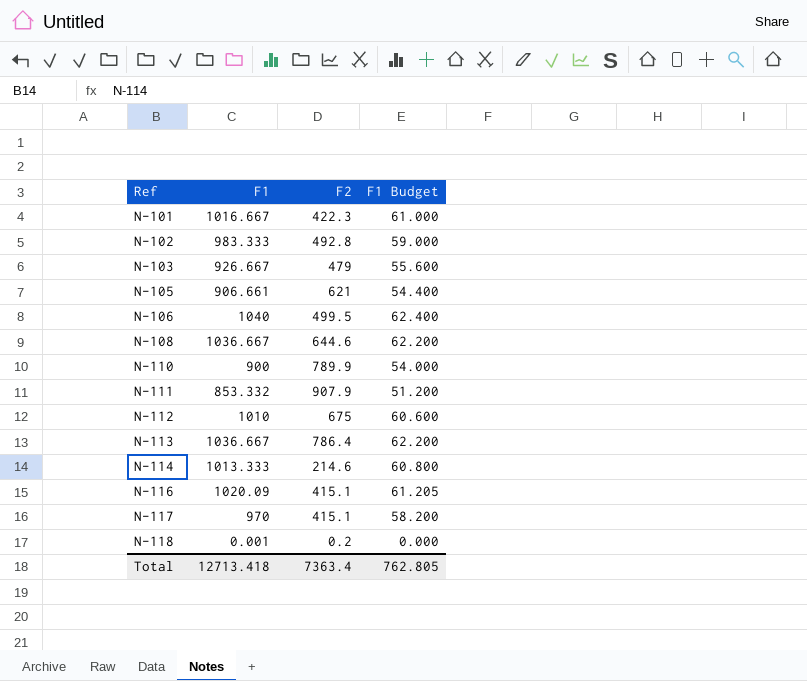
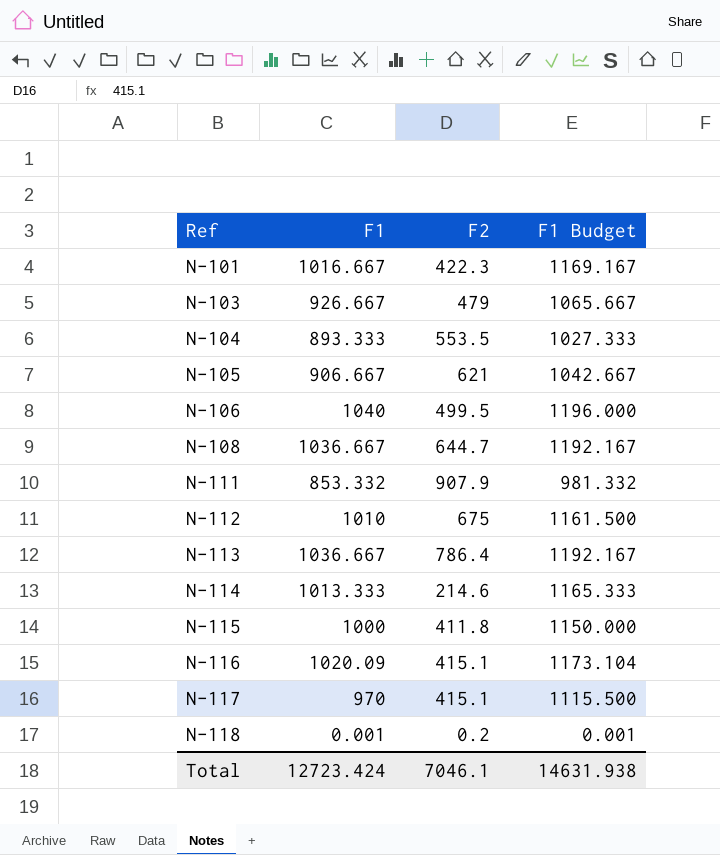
column F1 Budget | formula: [F1] * 0.06 -> [F1] * 1.15
row N-102: 983.333 | 492.8 | 59.000 -> none
row N-110: 900 | 789.9 | 54.000 -> none
row N-104: none -> 893.333 | 553.5 | 1027.333
N-105 | F1: 906.661 -> 906.667
N-108 | F2: 644.6 -> 644.7
row N-115: none -> 1000 | 411.8 | 1150.000
Total | F1: 12713.418 -> 12723.424
Total | F2: 7363.4 -> 7046.1
Total | F1 Budget: 762.805 -> 14631.938

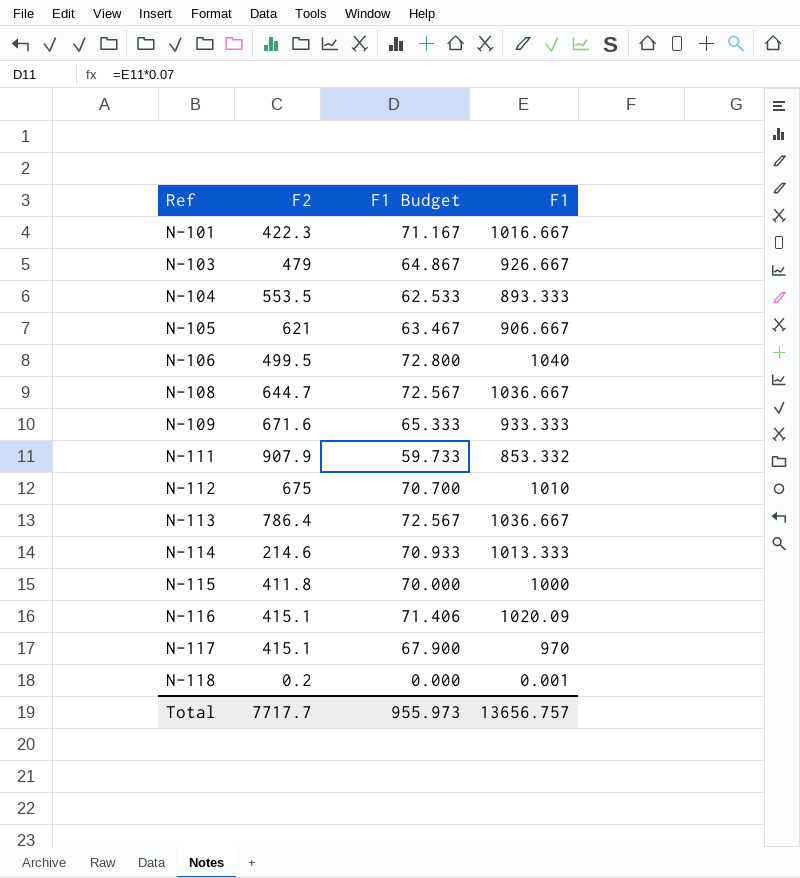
column F1 Budget | formula: [F1] * 1.15 -> [F1] * 0.07
column F1 | position: 2 -> 4
row N-109: none -> 671.6 | 65.333 | 933.333
Total | F2: 7046.1 -> 7717.7
Total | F1 Budget: 14631.938 -> 955.973
Total | F1: 12723.424 -> 13656.757

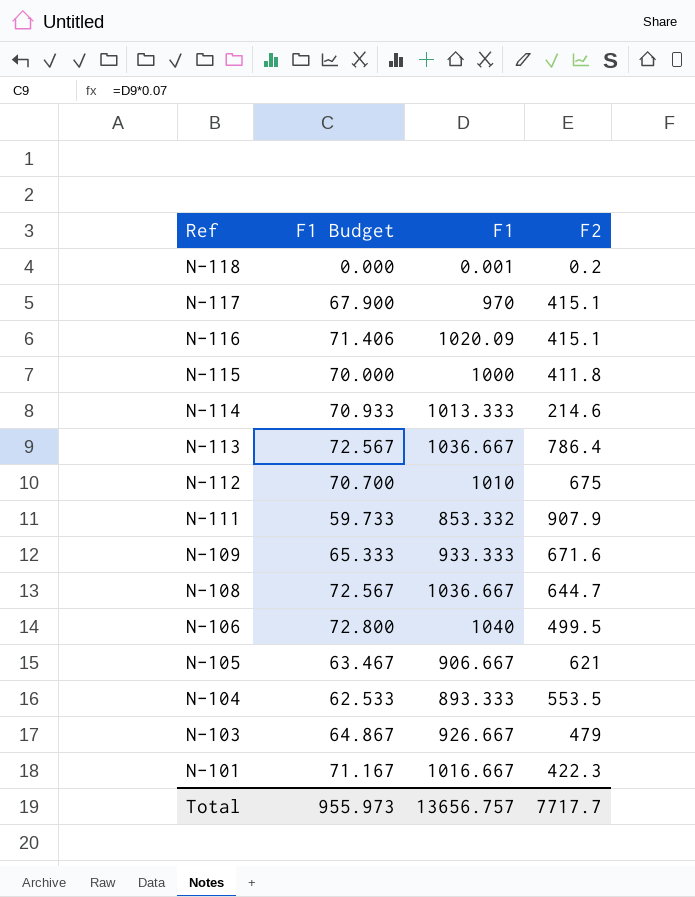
row order: Ref ascending -> Ref descending
column F2 | position: 2 -> 4

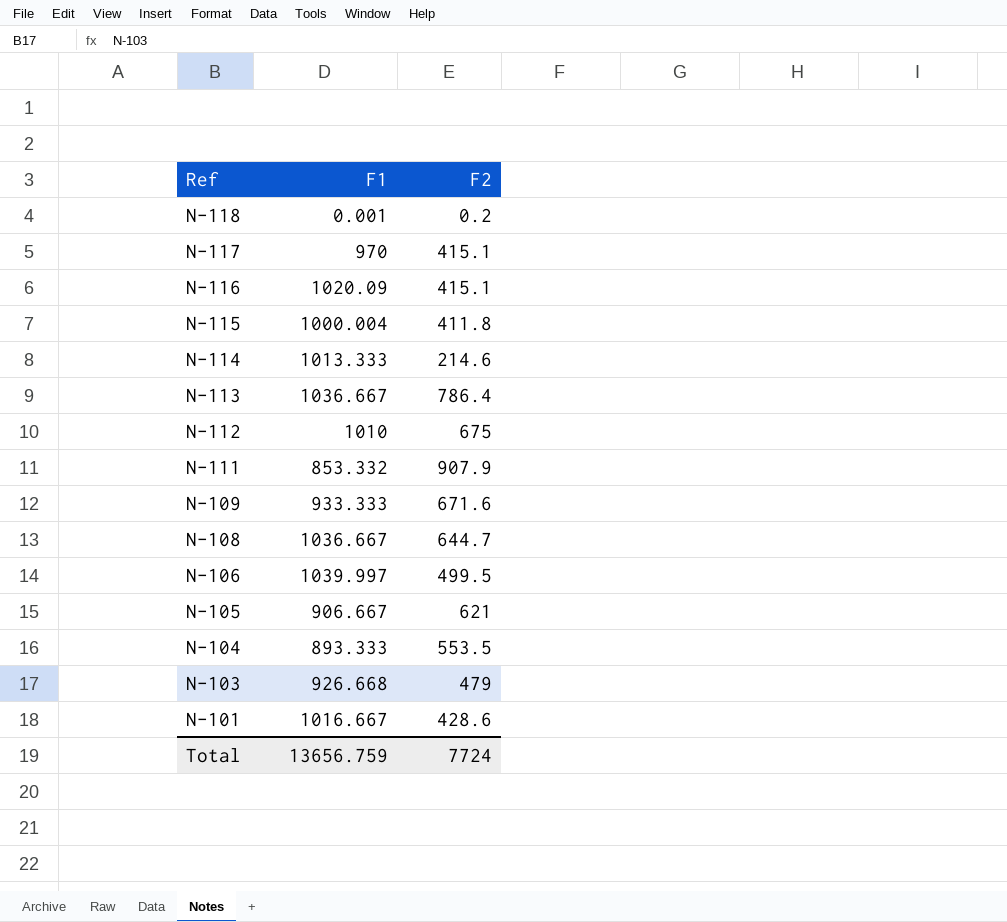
column F1 Budget | formula: [F1] * 0.07 -> none
N-115 | F1: 1000 -> 1000.004
N-106 | F1: 1040 -> 1039.997
N-103 | F1: 926.667 -> 926.668
N-101 | F2: 422.3 -> 428.6
Total | F1: 13656.757 -> 13656.759
Total | F2: 7717.7 -> 7724

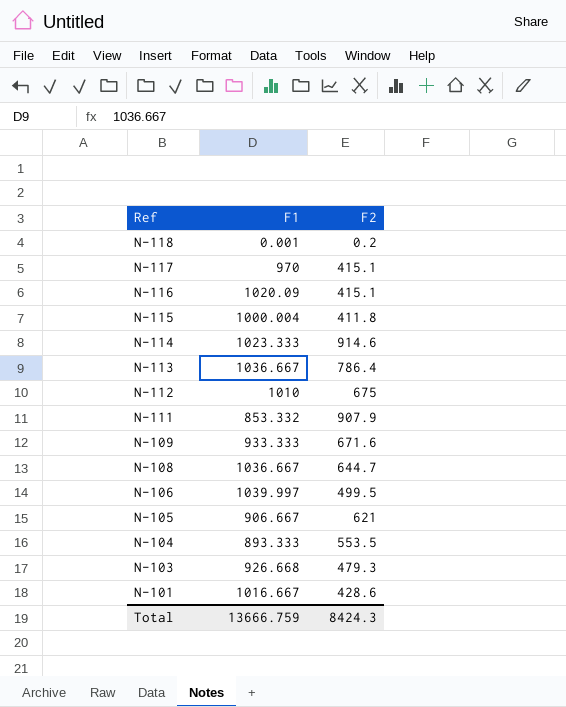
N-114 | F1: 1013.333 -> 1023.333
N-114 | F2: 214.6 -> 914.6
N-103 | F2: 479 -> 479.3
Total | F1: 13656.759 -> 13666.759
Total | F2: 7724 -> 8424.3

